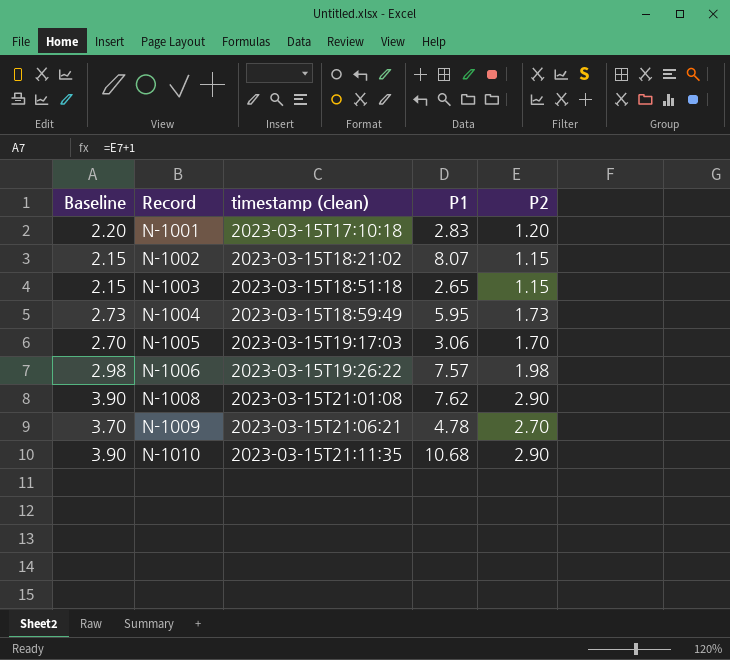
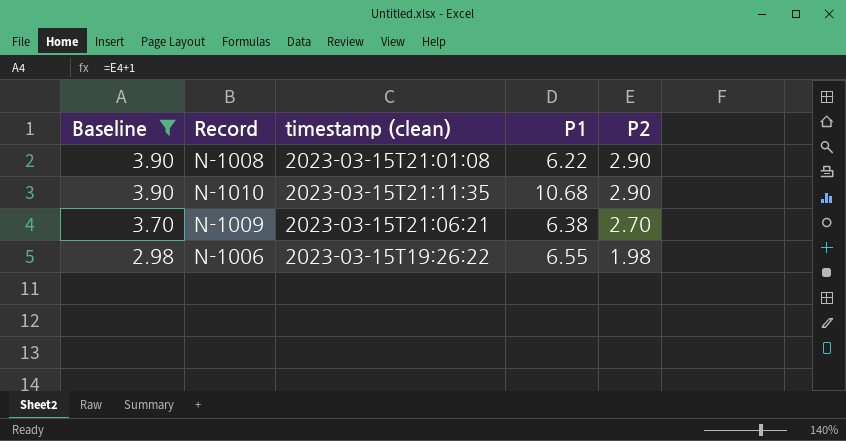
filter: none -> Baseline >= 2.98
row order: Record ascending -> Baseline descending
N-1008 | P1: 7.62 -> 6.22
N-1009 | P1: 4.78 -> 6.38
N-1006 | P1: 7.57 -> 6.55

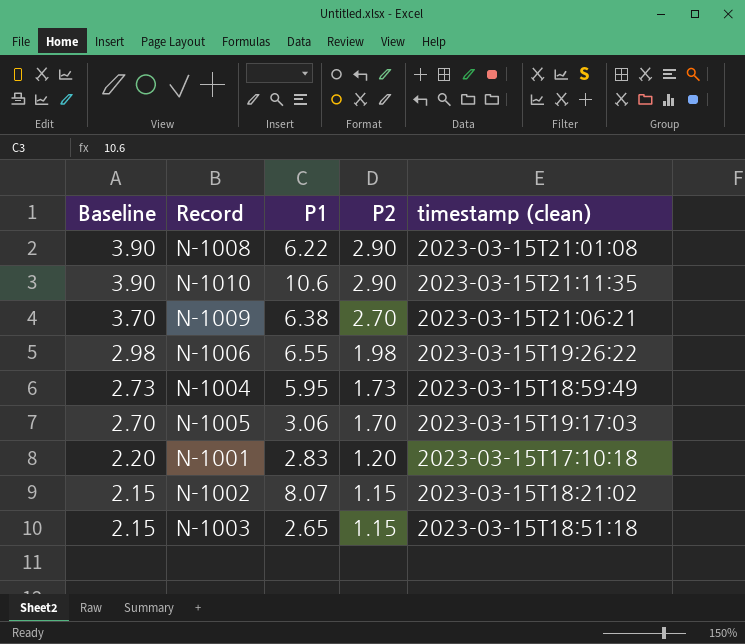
filter: Baseline >= 2.98 -> none
column timestamp (clean) | position: 3 -> 5
N-1010 | P1: 10.68 -> 10.6

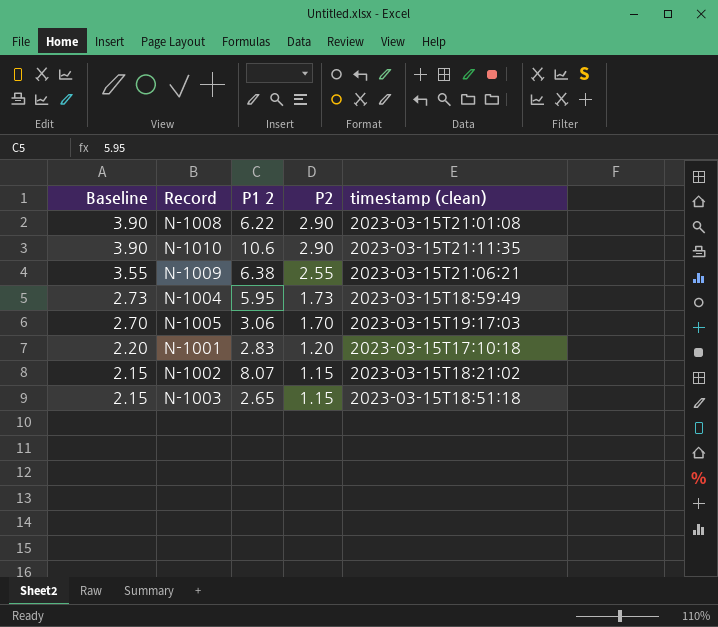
column name: P1 -> P1 2
row N-1006: 2.98 | 6.55 | 1.98 | 2023-03-15T19:26:22 -> none
N-1009 | Baseline: 3.70 -> 3.55
N-1009 | P2: 2.70 -> 2.55

